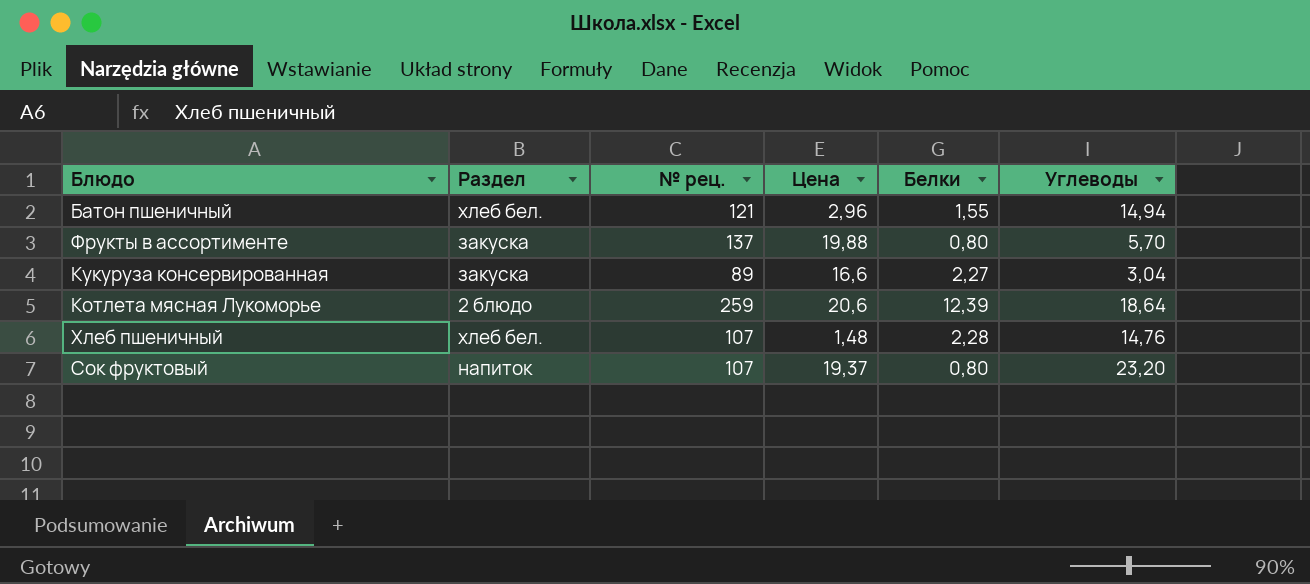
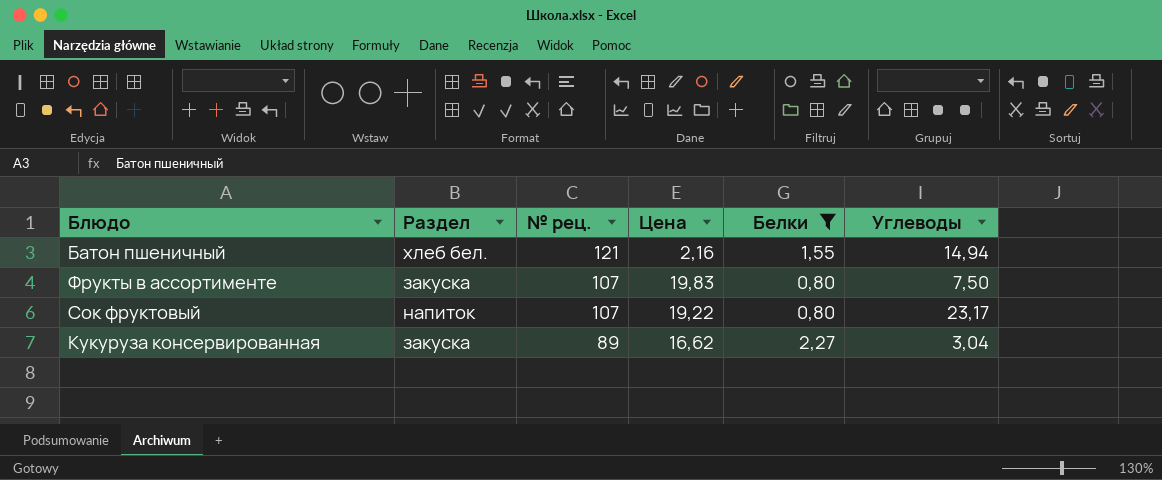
filter: none -> Белки <= 2,27
row order: none -> № рец. descending
Батон пшеничный | Цена: 2,96 -> 2,16
Фрукты в ассортименте | № рец.: 137 -> 107
Фрукты в ассортименте | Цена: 19,88 -> 19,83
Фрукты в ассортименте | Углеводы: 5,70 -> 7,50
Сок фруктовый | Цена: 19,37 -> 19,22
Сок фруктовый | Углеводы: 23,20 -> 23,17
Кукуруза консервированная | Цена: 16,6 -> 16,62

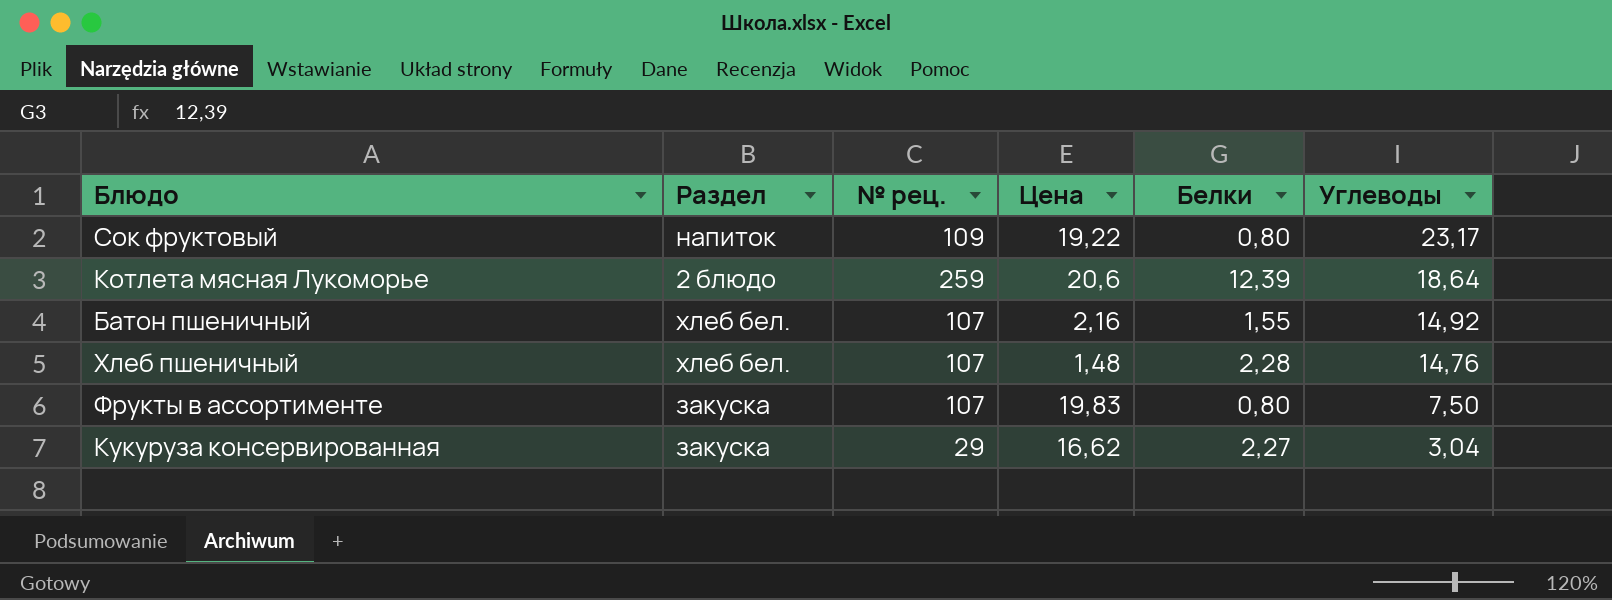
filter: Белки <= 2,27 -> none
row order: № рец. descending -> Углеводы descending
Сок фруктовый | № рец.: 107 -> 109
Батон пшеничный | № рец.: 121 -> 107
Батон пшеничный | Углеводы: 14,94 -> 14,92
Кукуруза консервированная | № рец.: 89 -> 29

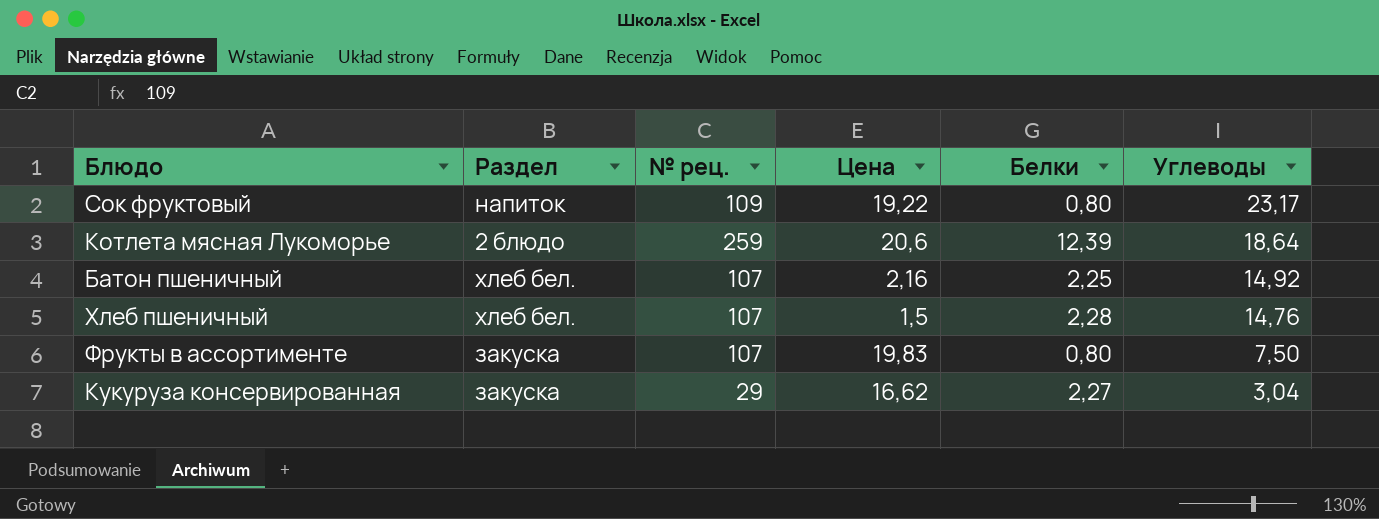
Батон пшеничный | Белки: 1,55 -> 2,25
Хлеб пшеничный | Цена: 1,48 -> 1,5

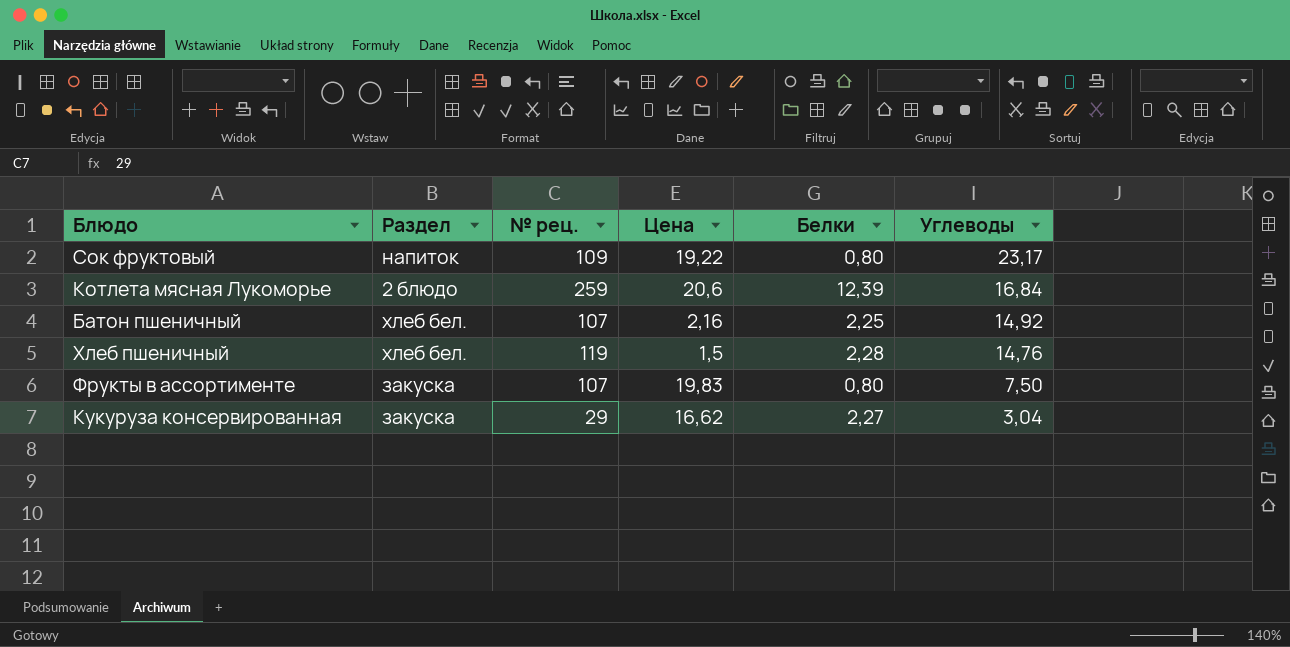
Котлета мясная Лукоморье | Углеводы: 18,64 -> 16,84
Хлеб пшеничный | № рец.: 107 -> 119

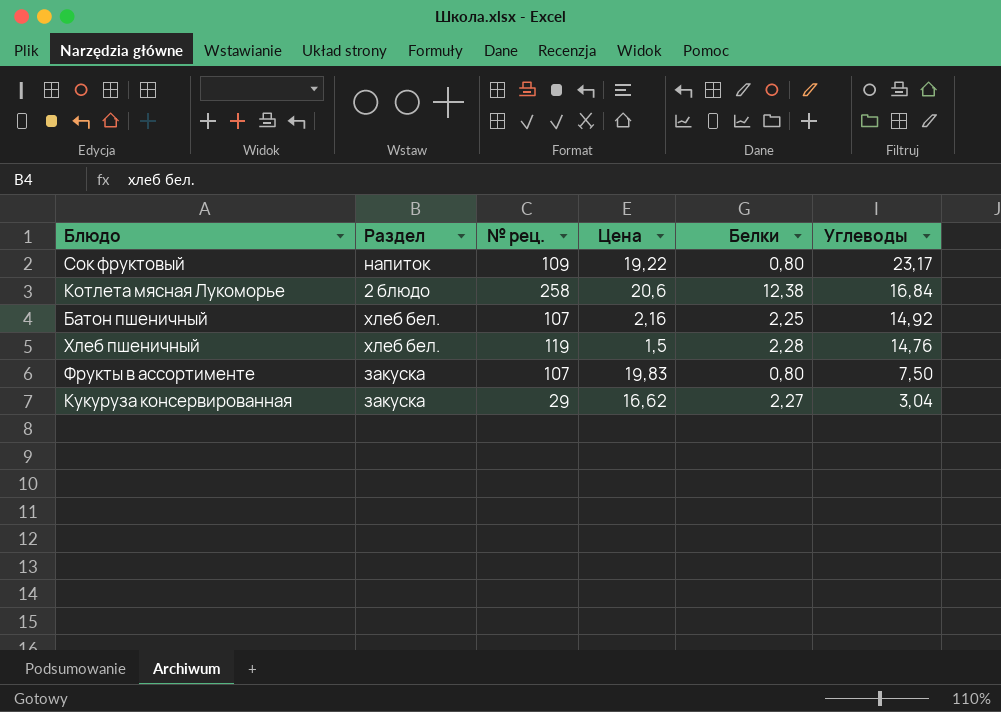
Котлета мясная Лукоморье | № рец.: 259 -> 258
Котлета мясная Лукоморье | Белки: 12,39 -> 12,38

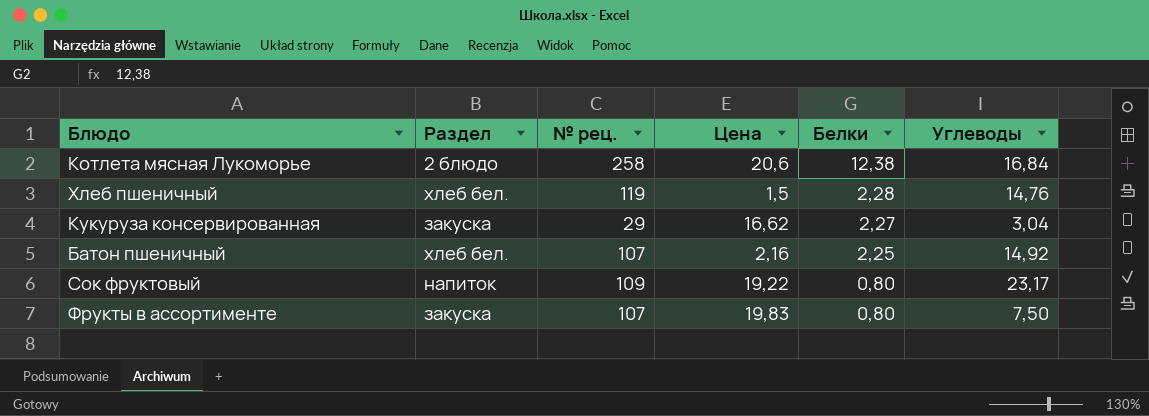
row order: Углеводы descending -> Белки descending

